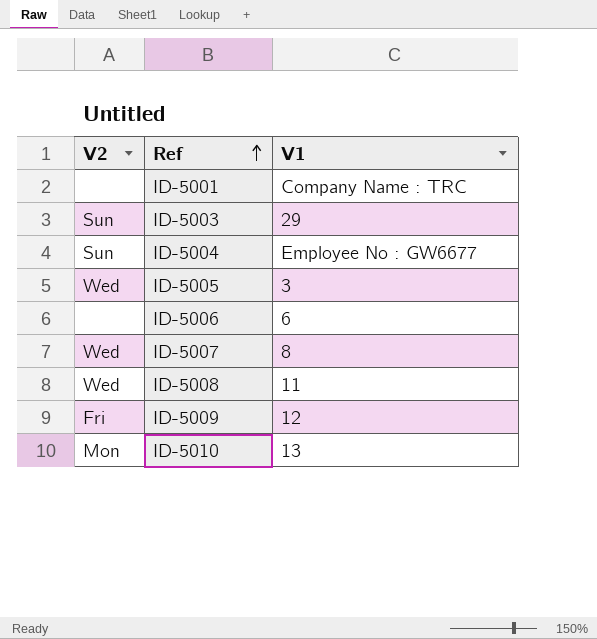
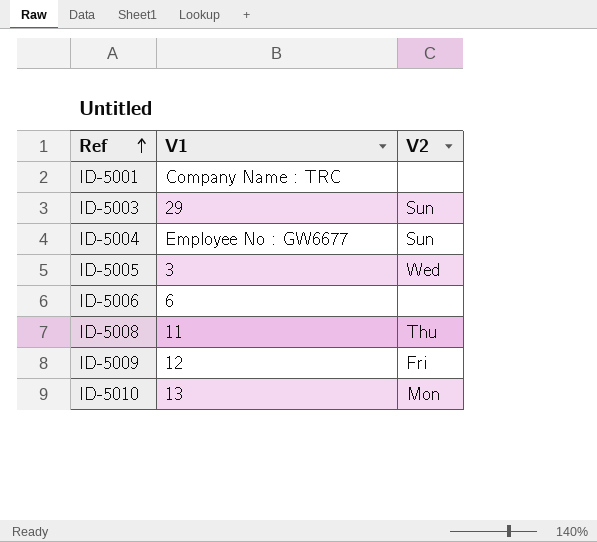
column V2 | position: 1 -> 3
row ID-5007: Wed | 8 -> none
ID-5008 | V2: Wed -> Thu

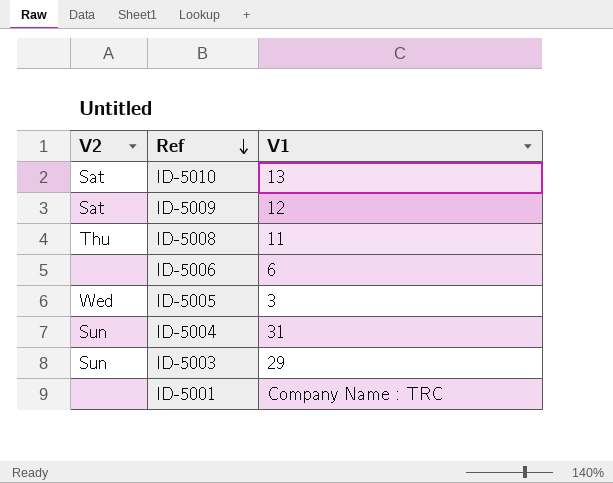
row order: Ref ascending -> Ref descending
column V2 | position: 3 -> 1
ID-5010 | V2: Mon -> Sat
ID-5009 | V2: Fri -> Sat
ID-5004 | V1: Employee No : GW6677 -> 31

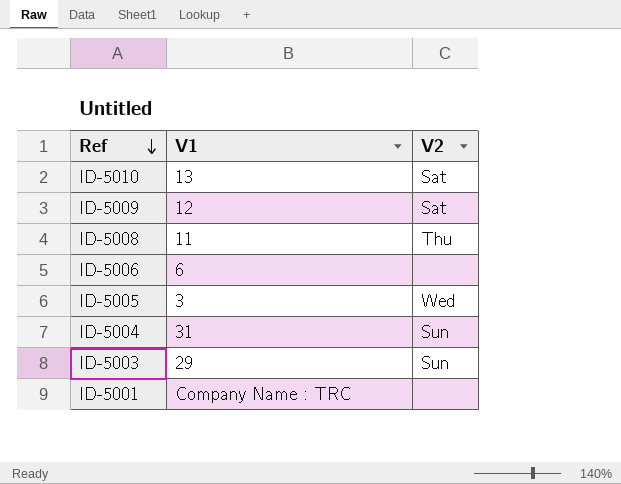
column V2 | position: 1 -> 3

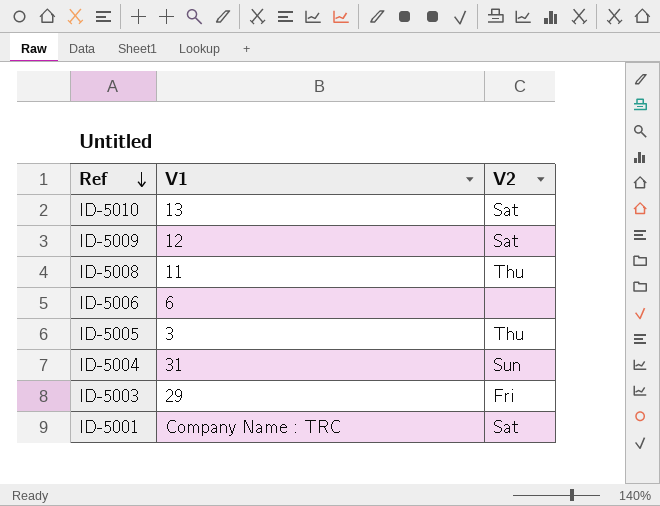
ID-5005 | V2: Wed -> Thu
ID-5003 | V2: Sun -> Fri
ID-5001 | V2: none -> Sat

